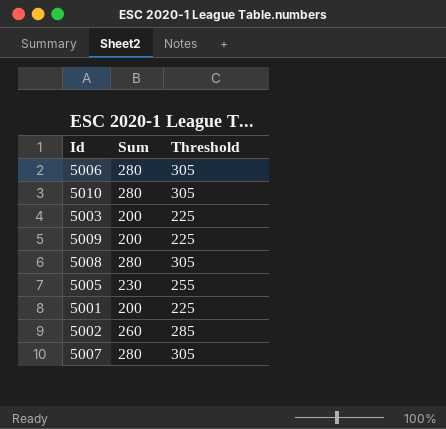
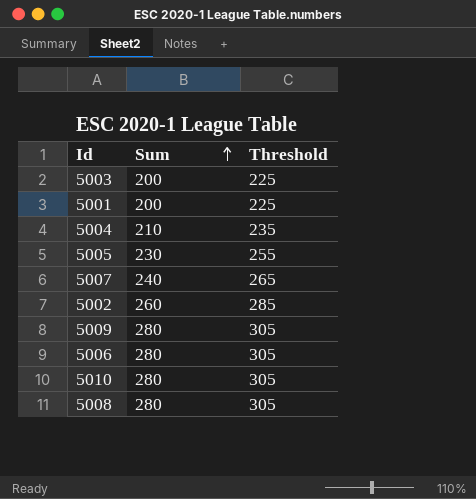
row order: none -> Sum ascending
row 5004: none -> 210 | 235
5007 | Sum: 280 -> 240
5007 | Threshold: 305 -> 265
5009 | Sum: 200 -> 280
5009 | Threshold: 225 -> 305

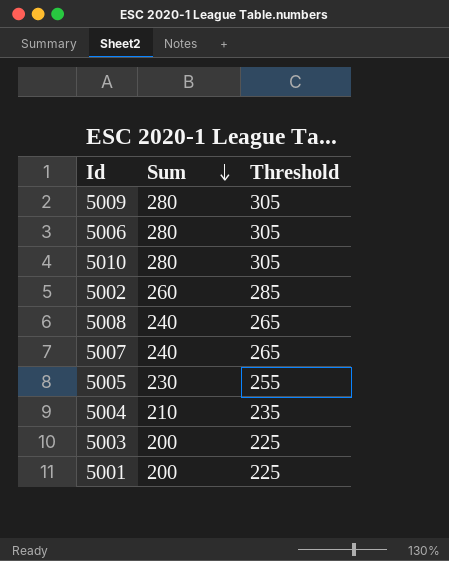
row order: Sum ascending -> Sum descending
5008 | Sum: 280 -> 240
5008 | Threshold: 305 -> 265

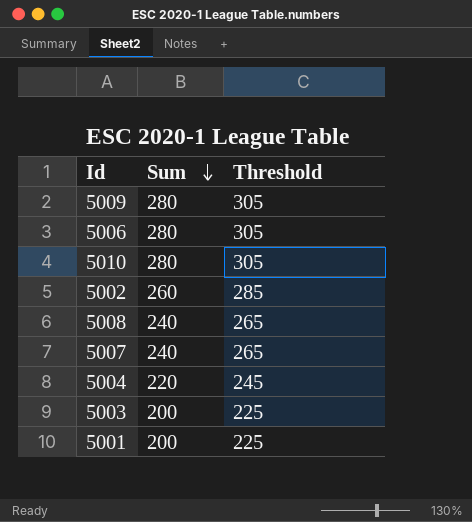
row 5005: 230 | 255 -> none
5004 | Sum: 210 -> 220
5004 | Threshold: 235 -> 245

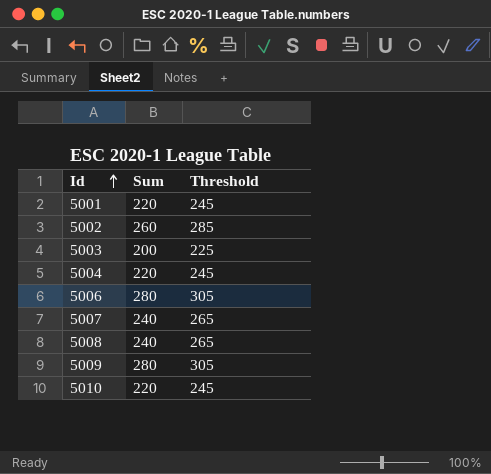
row order: Sum descending -> Id ascending
5001 | Sum: 200 -> 220
5001 | Threshold: 225 -> 245
5010 | Sum: 280 -> 220
5010 | Threshold: 305 -> 245

